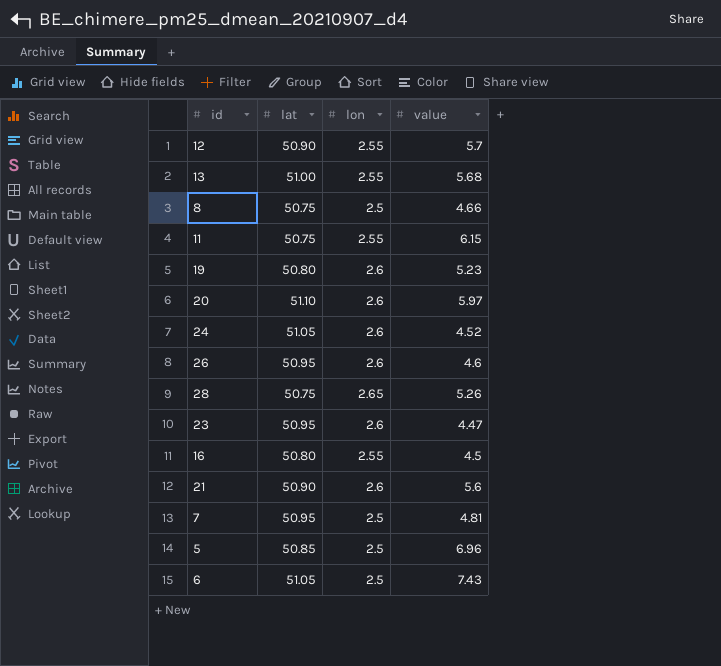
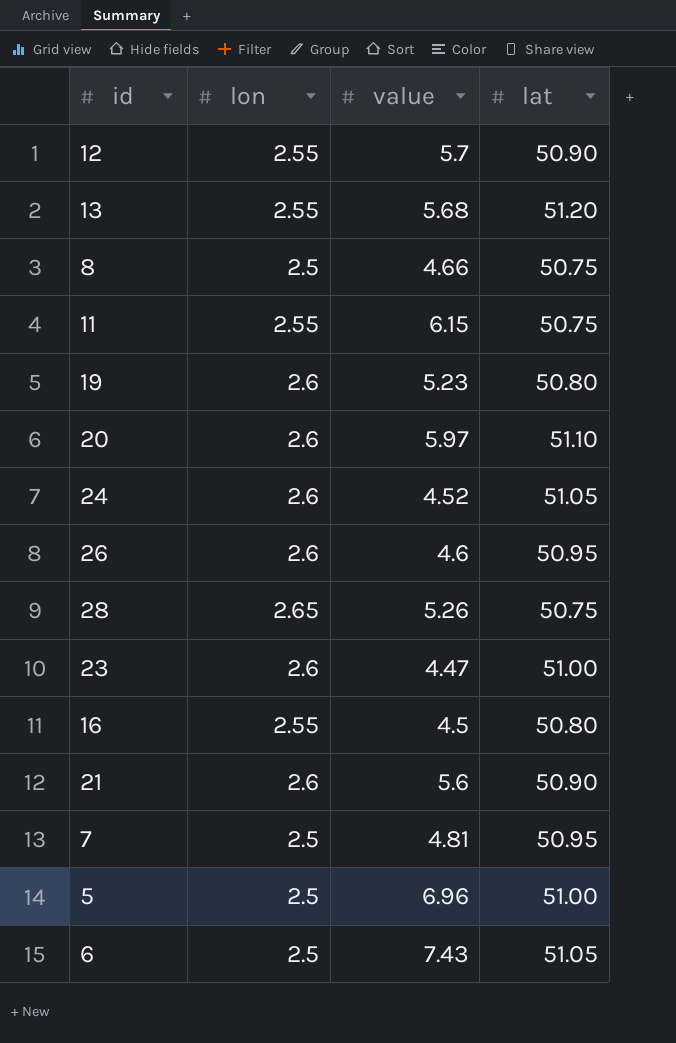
column lat | position: 2 -> 4
13 | lat: 51.00 -> 51.20
23 | lat: 50.95 -> 51.00
5 | lat: 50.85 -> 51.00

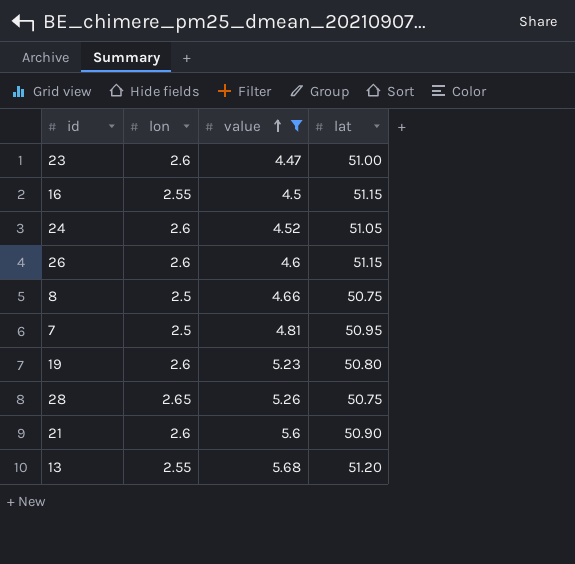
filter: none -> value <= 5.68
row order: none -> value ascending
16 | lat: 50.80 -> 51.15
26 | lat: 50.95 -> 51.15

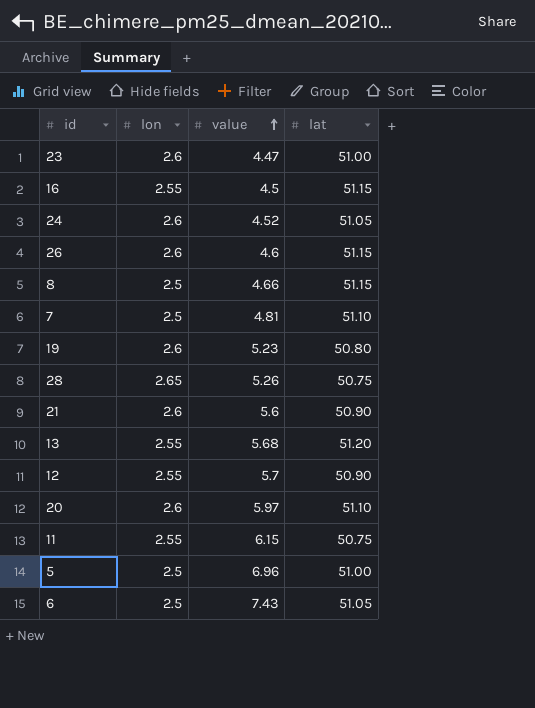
filter: value <= 5.68 -> none
8 | lat: 50.75 -> 51.15
7 | lat: 50.95 -> 51.10

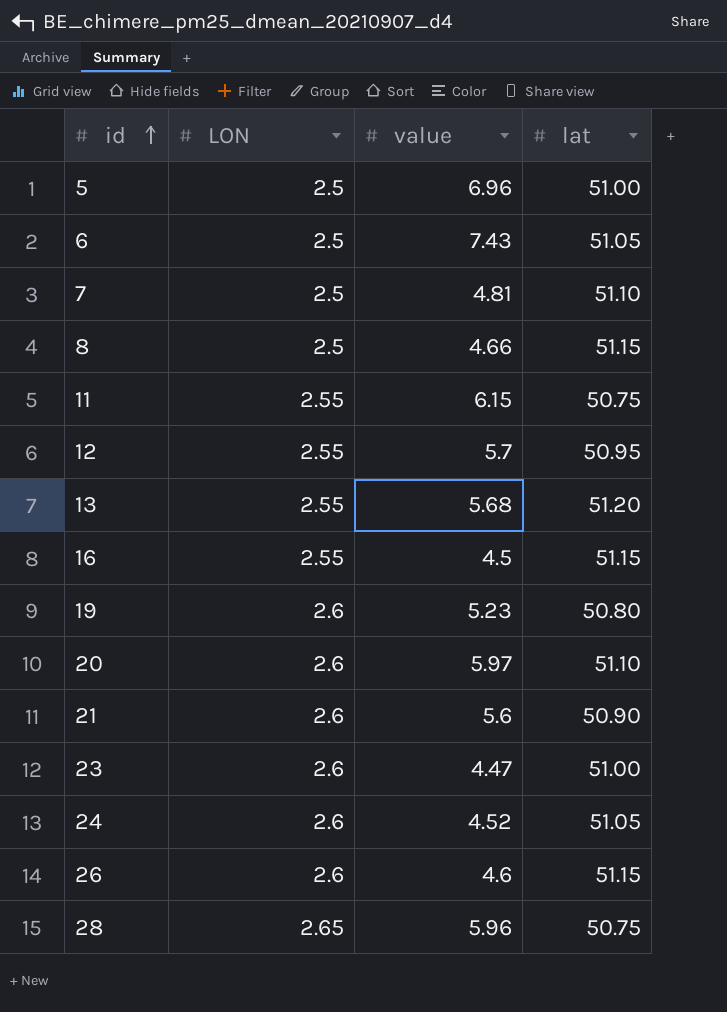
row order: value ascending -> id ascending
column name: lon -> LON
12 | lat: 50.90 -> 50.95
28 | value: 5.26 -> 5.96

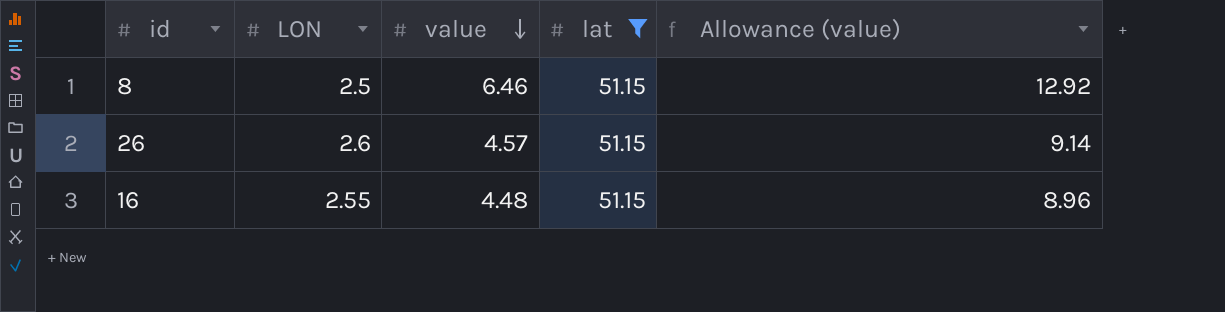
filter: none -> lat = 51.15
row order: id ascending -> value descending
column Allowance (value) | formula: none -> [value] * 2
8 | value: 4.66 -> 6.46
26 | value: 4.6 -> 4.57
16 | value: 4.5 -> 4.48

